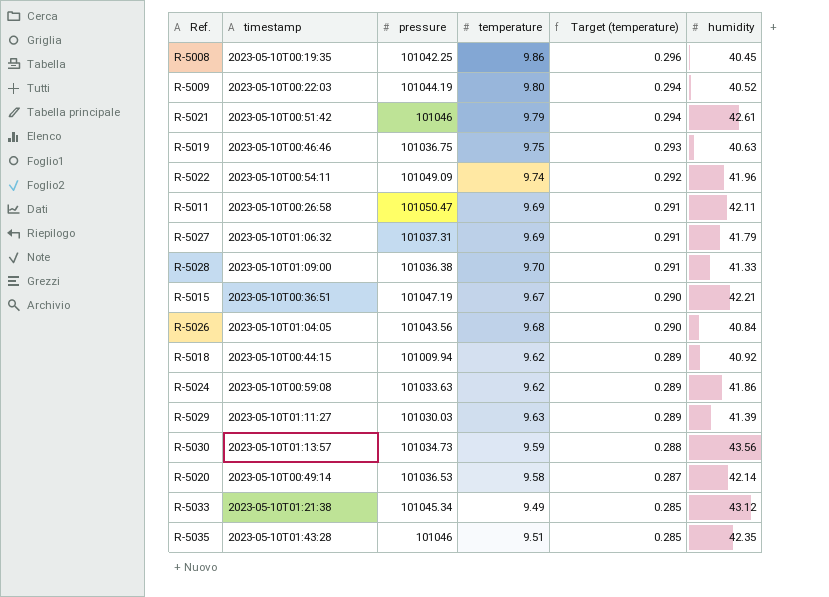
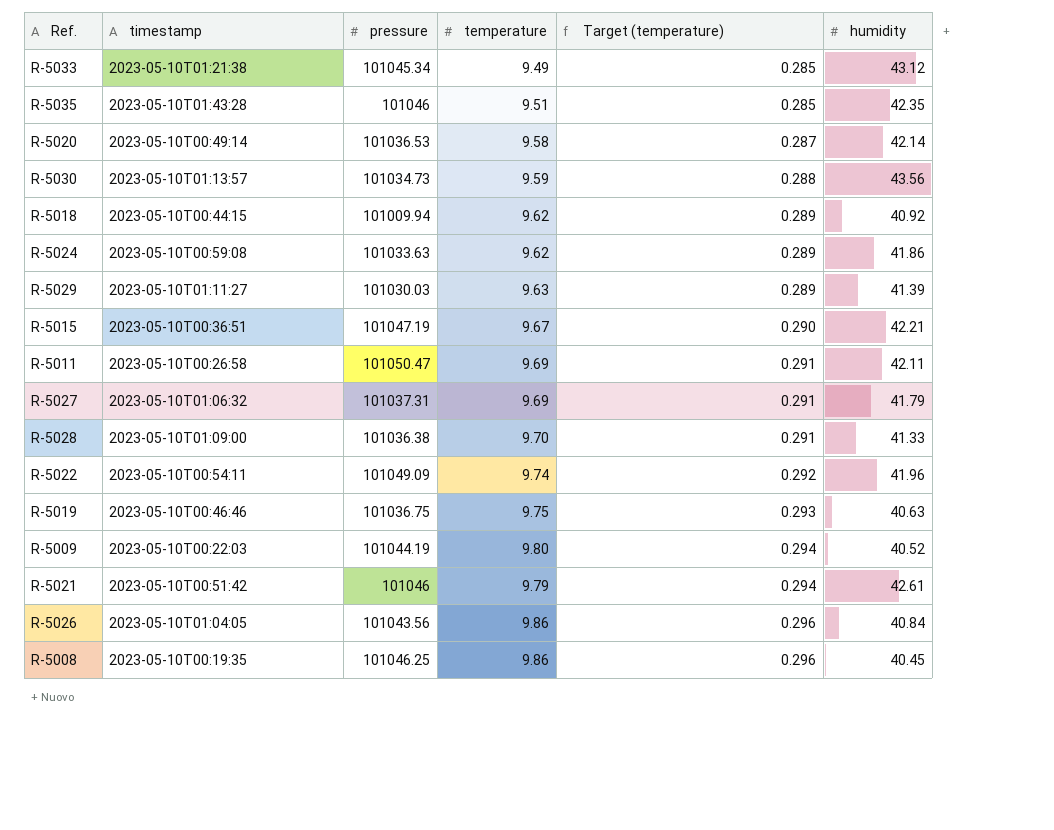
row order: Target (temperature) descending -> Target (temperature) ascending
R-5026 | temperature: 9.68 -> 9.86
R-5026 | Target (temperature): 0.290 -> 0.296
R-5008 | pressure: 101042.25 -> 101046.25

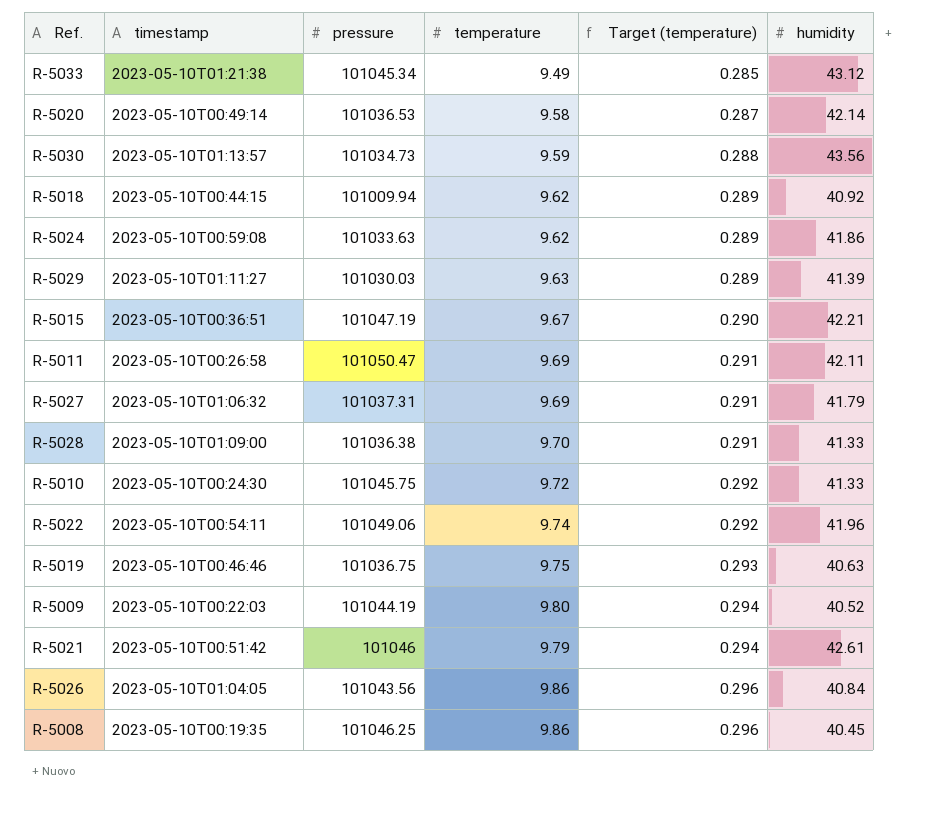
row R-5035: 2023-05-10T01:43:28 | 101046 | 9.51 | 0.285 | 42.35 -> none
row R-5010: none -> 2023-05-10T00:24:30 | 101045.75 | 9.72 | 0.292 | 41.33
R-5022 | pressure: 101049.09 -> 101049.06

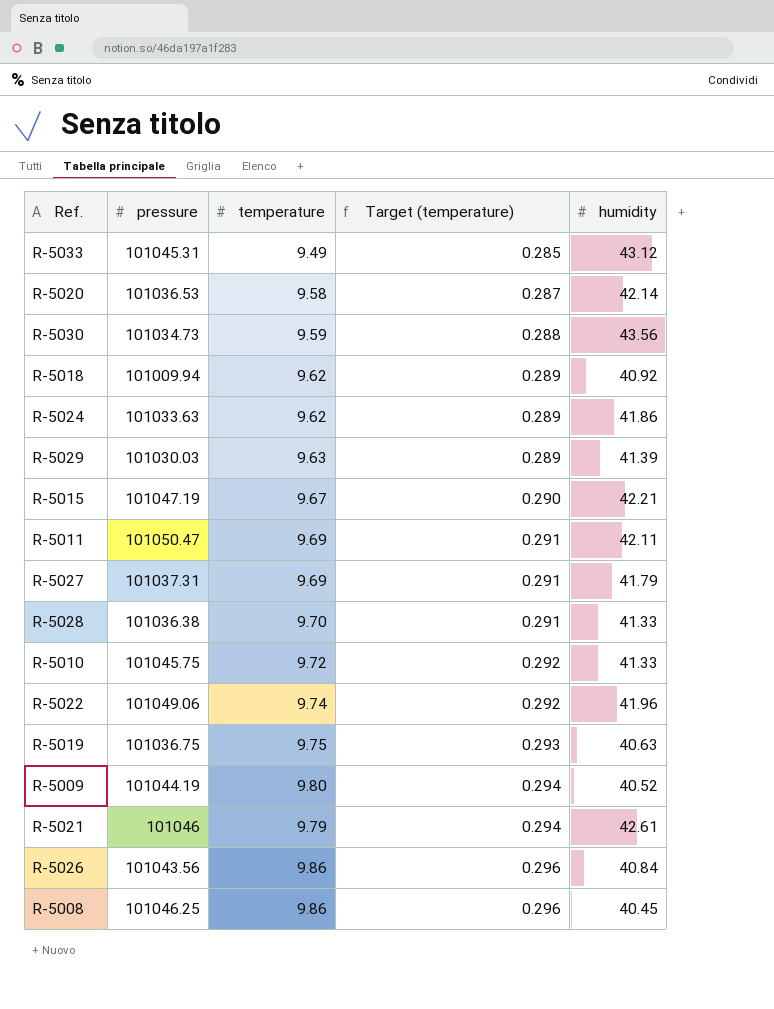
column timestamp | position: 2 -> none
R-5033 | pressure: 101045.34 -> 101045.31

